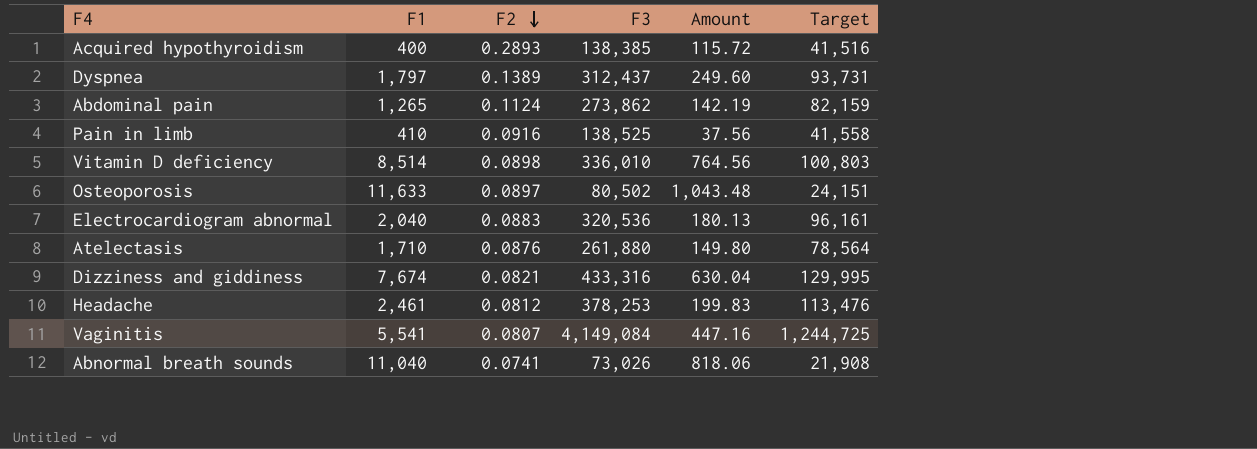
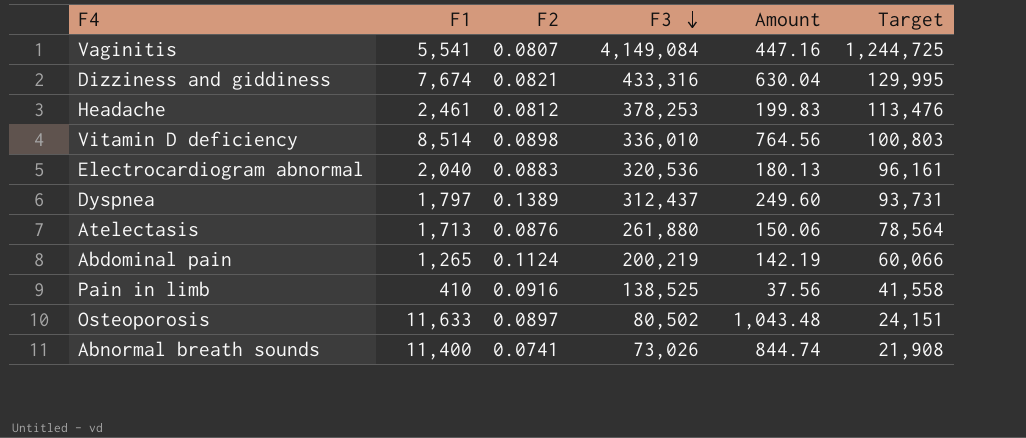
row order: F2 descending -> F3 descending
row Acquired hypothyroidism: 400 | 0.2893 | 138,385 | 115.72 | 41,516 -> none
Atelectasis | F1: 1,710 -> 1,713
Atelectasis | Amount: 149.80 -> 150.06
Abdominal pain | F3: 273,862 -> 200,219
Abdominal pain | Target: 82,159 -> 60,066
Abnormal breath sounds | F1: 11,040 -> 11,400
Abnormal breath sounds | Amount: 818.06 -> 844.74

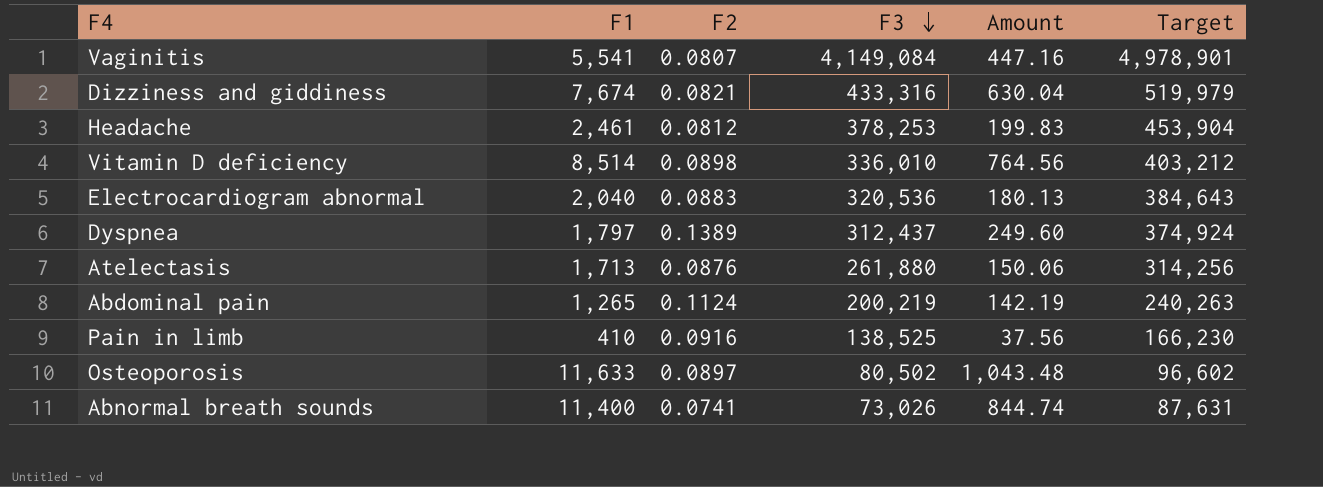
column Target | formula: [F3] * 0.3 -> [F3] * 1.2

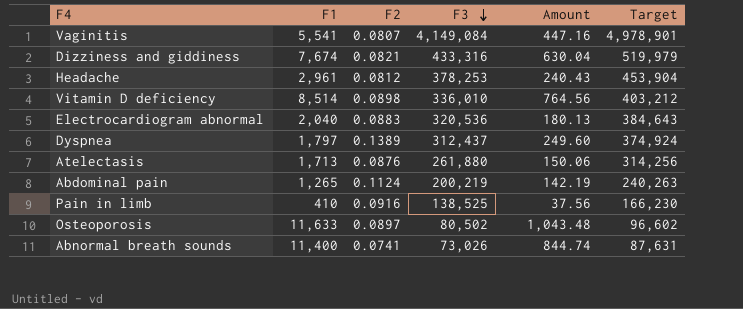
Headache | F1: 2,461 -> 2,961
Headache | Amount: 199.83 -> 240.43

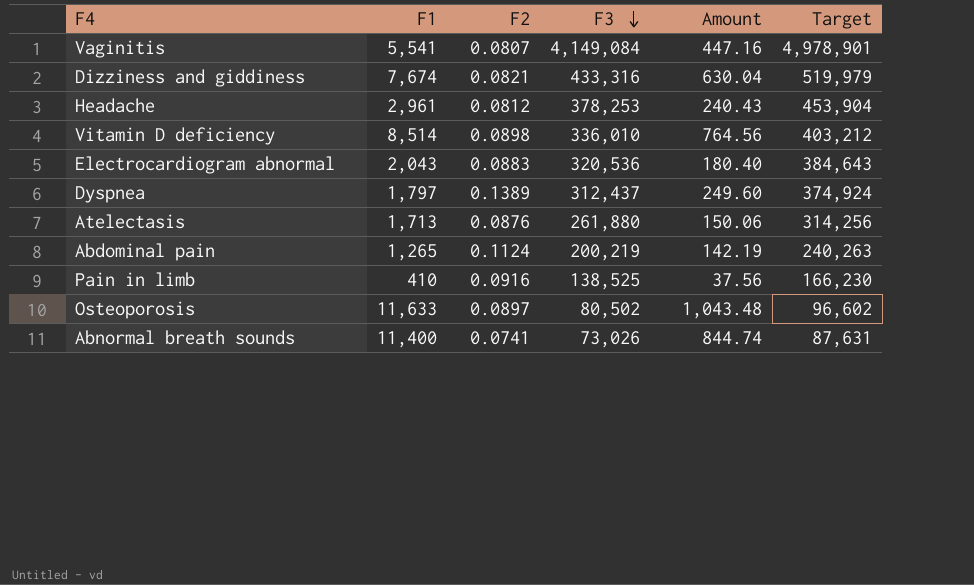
Electrocardiogram abnormal | F1: 2,040 -> 2,043
Electrocardiogram abnormal | Amount: 180.13 -> 180.40

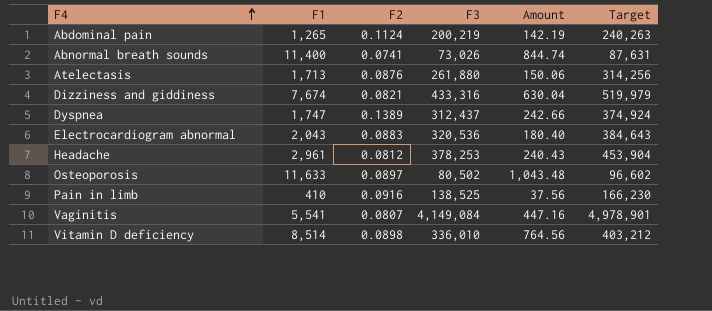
row order: F3 descending -> F4 ascending
Dyspnea | F1: 1,797 -> 1,747
Dyspnea | Amount: 249.60 -> 242.66

